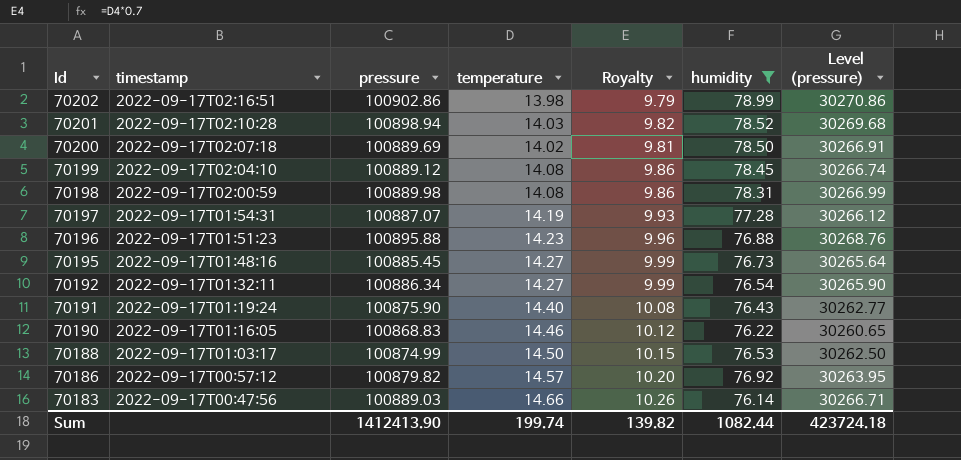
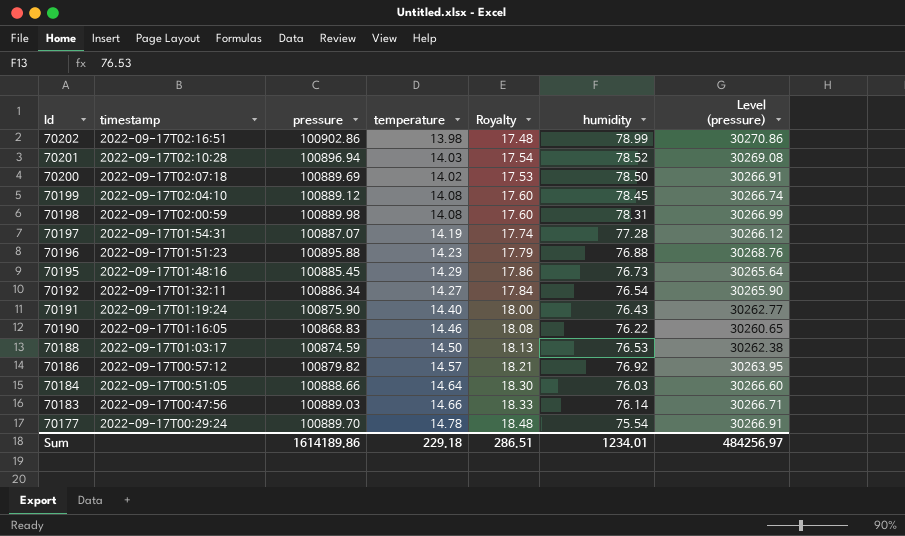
filter: humidity >= 76.14 -> none
column Royalty | formula: [temperature] * 0.7 -> [temperature] * 1.25
70201 | pressure: 100898.94 -> 100896.94
70201 | Level (pressure): 30269.68 -> 30269.08
70195 | temperature: 14.27 -> 14.29
70188 | pressure: 100874.99 -> 100874.59
70188 | Level (pressure): 30262.50 -> 30262.38
Sum | pressure: 1412413.90 -> 1614189.86
Sum | temperature: 199.74 -> 229.18
Sum | Royalty: 139.82 -> 286.51
Sum | humidity: 1082.44 -> 1234.01
Sum | Level (pressure): 423724.18 -> 484256.97

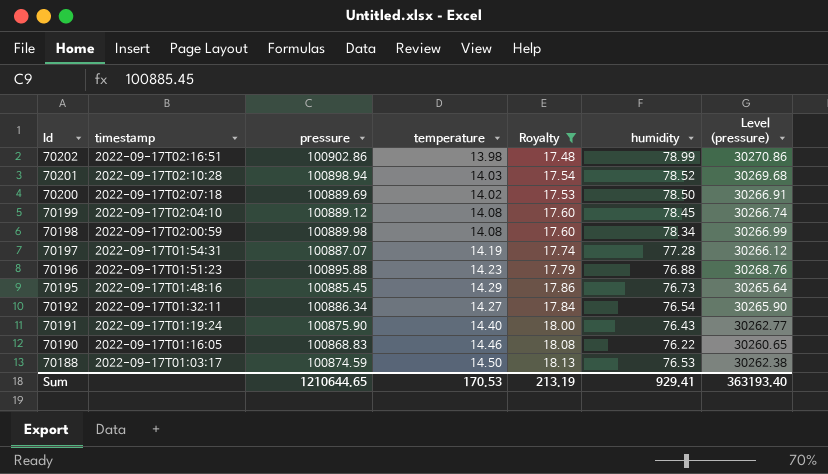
filter: none -> Royalty <= 18.13
70201 | pressure: 100896.94 -> 100898.94
70201 | Level (pressure): 30269.08 -> 30269.68
70198 | humidity: 78.31 -> 78.34
Sum | pressure: 1614189.86 -> 1210644.65
Sum | temperature: 229.18 -> 170.53
Sum | Royalty: 286.51 -> 213.19
Sum | humidity: 1234.01 -> 929.41
Sum | Level (pressure): 484256.97 -> 363193.40

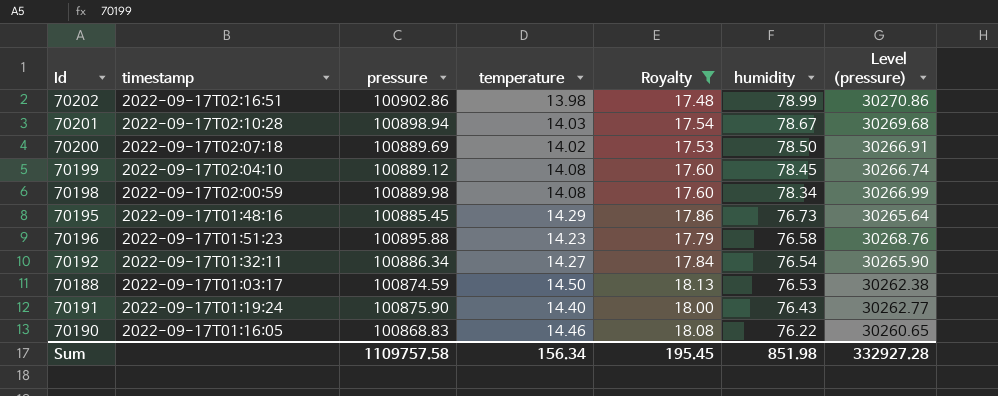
row order: Id descending -> humidity descending
row 70197: 2022-09-17T01:54:31 | 100887.07 | 14.19 | 17.74 | 77.28 | 30266.12 -> none
70201 | humidity: 78.52 -> 78.67
70196 | humidity: 76.88 -> 76.58
Sum | pressure: 1210644.65 -> 1109757.58
Sum | temperature: 170.53 -> 156.34
Sum | Royalty: 213.19 -> 195.45
Sum | humidity: 929.41 -> 851.98
Sum | Level (pressure): 363193.40 -> 332927.28

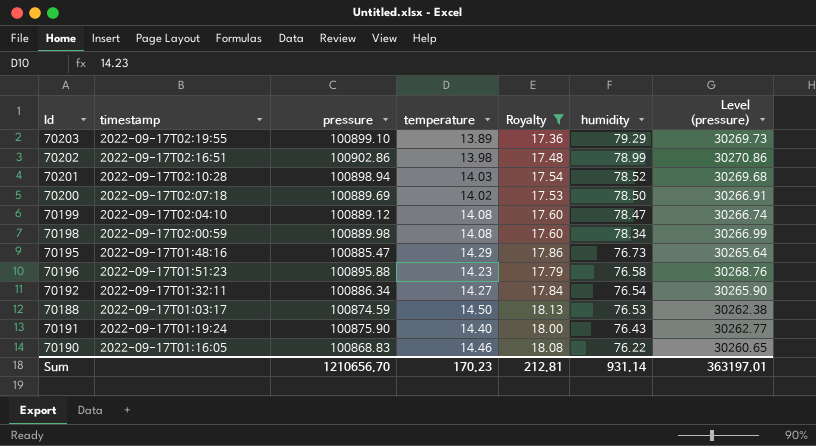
row 70203: none -> 2022-09-17T02:19:55 | 100899.10 | 13.89 | 17.36 | 79.29 | 30269.73
70201 | humidity: 78.67 -> 78.52
70199 | humidity: 78.45 -> 78.47
70195 | pressure: 100885.45 -> 100885.47
Sum | pressure: 1109757.58 -> 1210656.70
Sum | temperature: 156.34 -> 170.23
Sum | Royalty: 195.45 -> 212.81
Sum | humidity: 851.98 -> 931.14
Sum | Level (pressure): 332927.28 -> 363197.01

